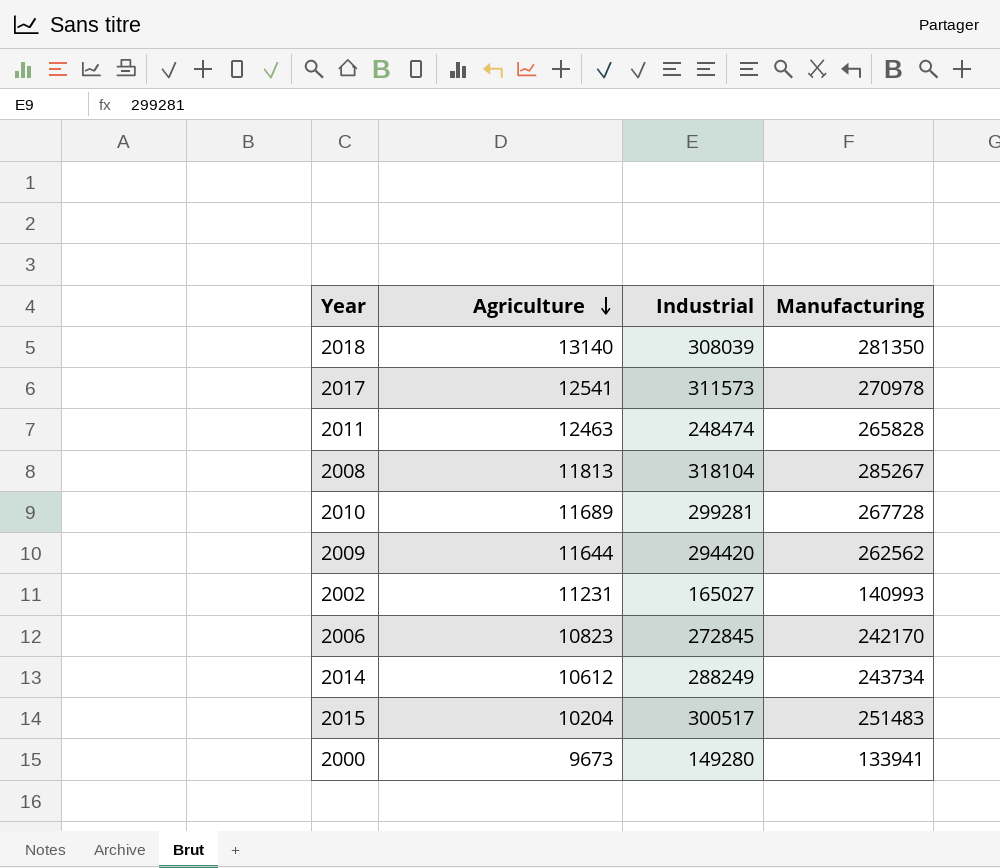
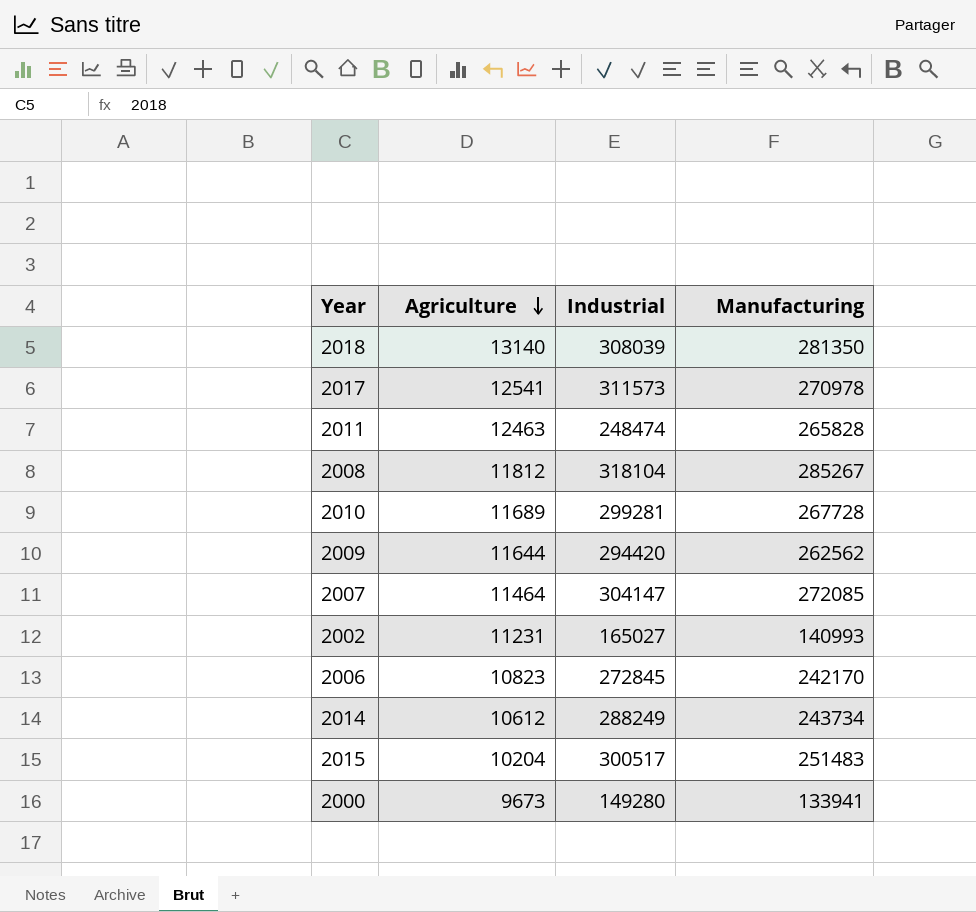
2008 | Agriculture: 11813 -> 11812
row 2007: none -> 11464 | 304147 | 272085

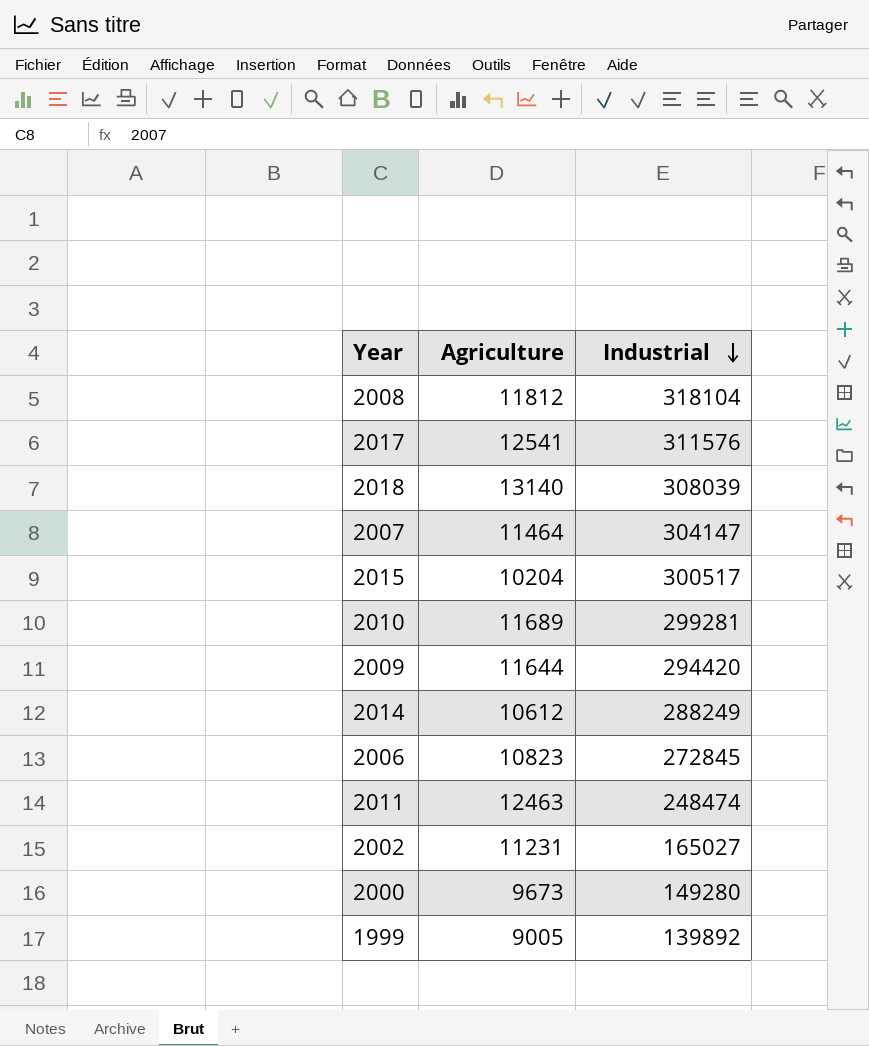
row order: Agriculture descending -> Industrial descending
column Manufacturing | position: 4 -> none
2017 | Industrial: 311573 -> 311576
row 1999: none -> 9005 | 139892

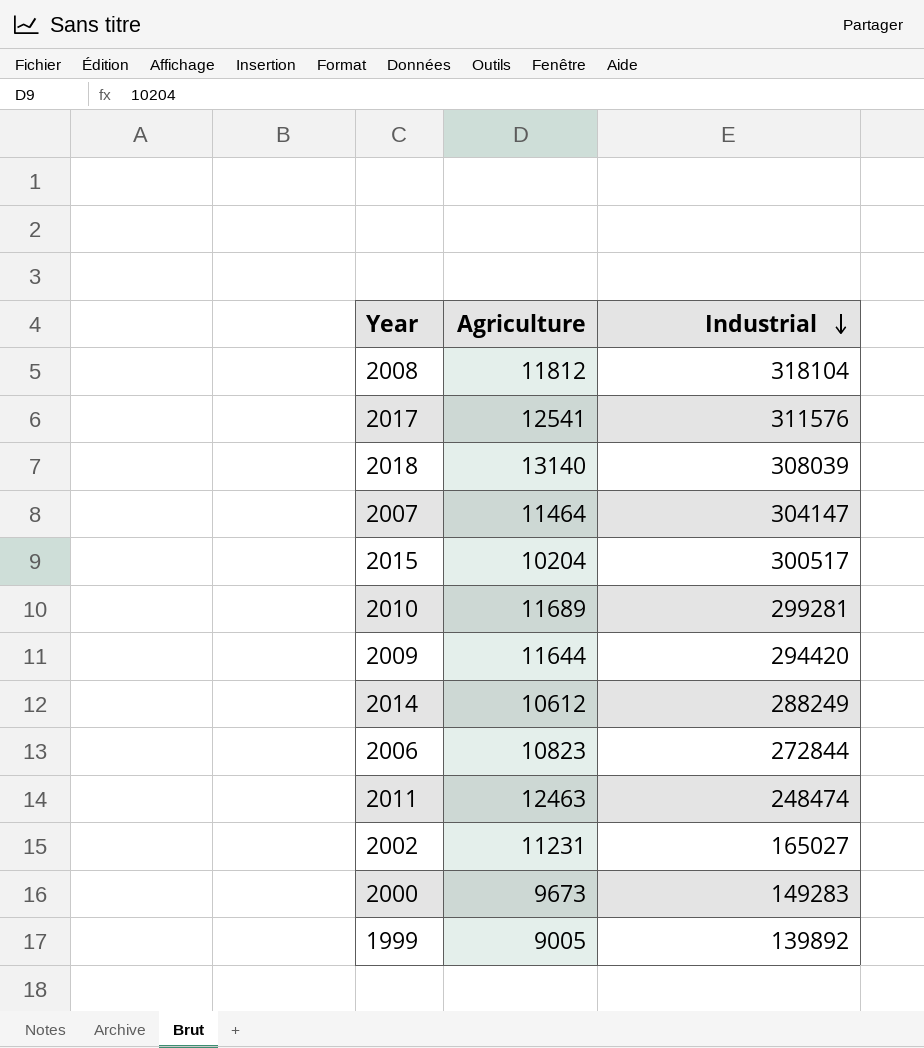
2006 | Industrial: 272845 -> 272844
2000 | Industrial: 149280 -> 149283

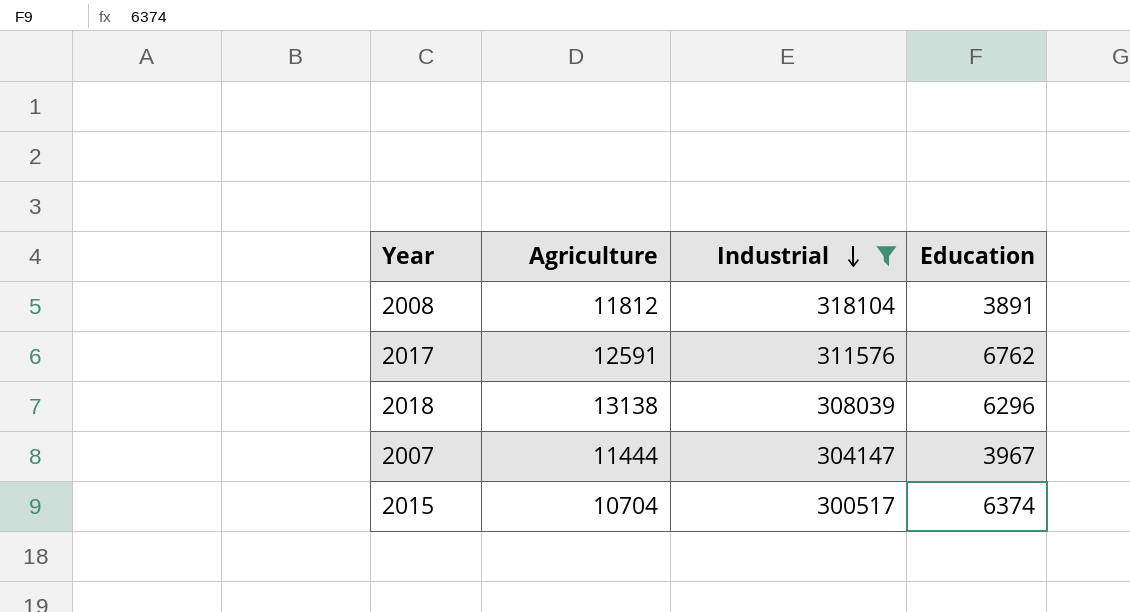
filter: none -> Industrial >= 300517
column Education | position: none -> 4
2017 | Agriculture: 12541 -> 12591
2018 | Agriculture: 13140 -> 13138
2007 | Agriculture: 11464 -> 11444
2015 | Agriculture: 10204 -> 10704

